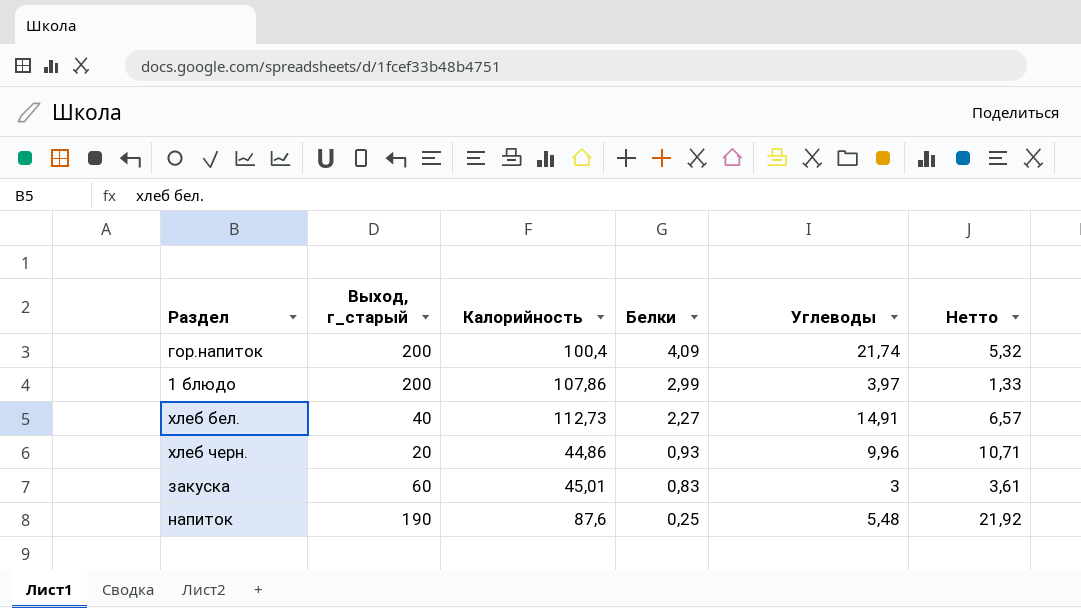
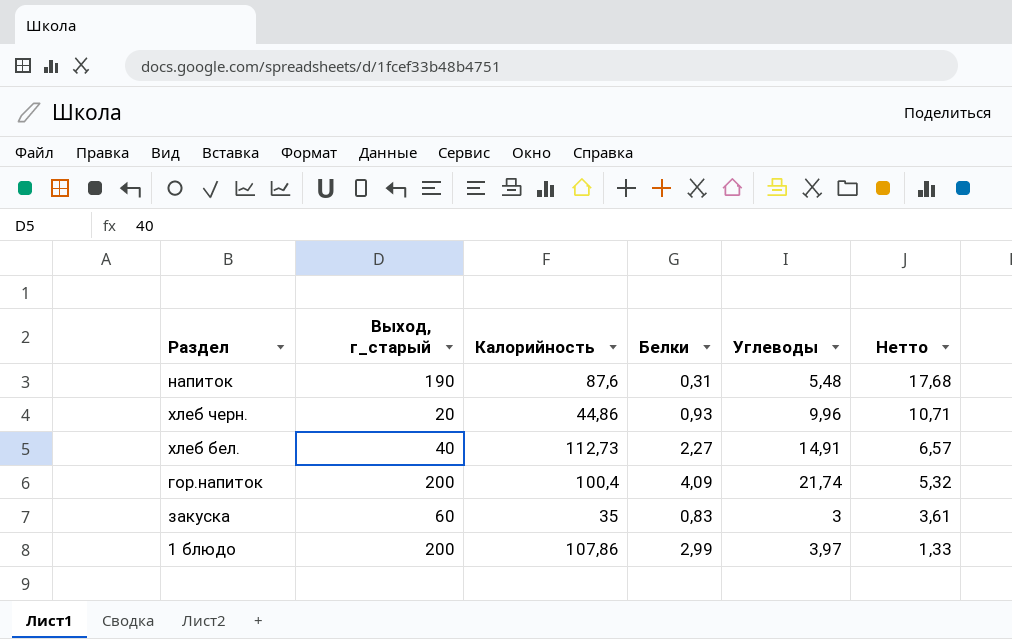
row order: Белки descending -> Нетто descending
напиток | Белки: 0,25 -> 0,31
напиток | Нетто: 21,92 -> 17,68
закуска | Калорийность: 45,01 -> 35

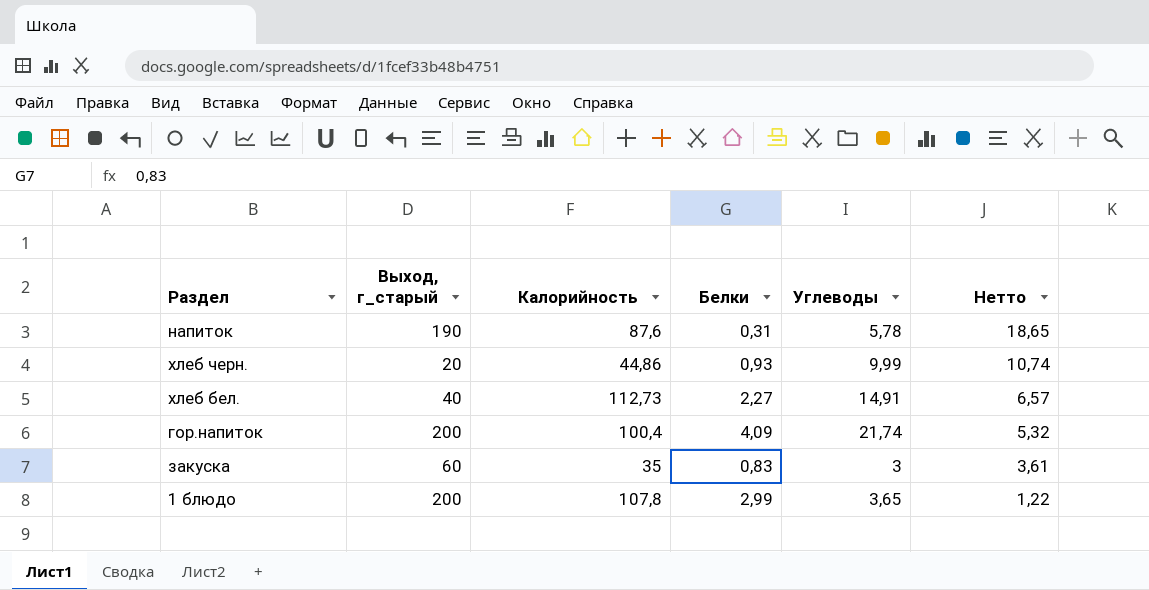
напиток | Углеводы: 5,48 -> 5,78
напиток | Нетто: 17,68 -> 18,65
хлеб черн. | Углеводы: 9,96 -> 9,99
хлеб черн. | Нетто: 10,71 -> 10,74
1 блюдо | Калорийность: 107,86 -> 107,8
1 блюдо | Углеводы: 3,97 -> 3,65
1 блюдо | Нетто: 1,33 -> 1,22

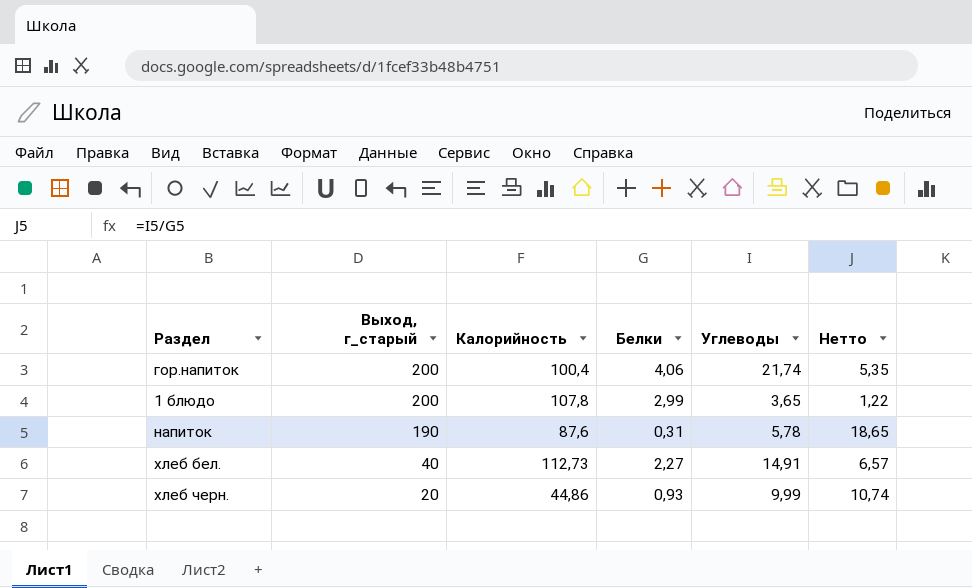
row order: Нетто descending -> Выход, г_старый descending
row закуска: 60 | 35 | 0,83 | 3 | 3,61 -> none
гор.напиток | Белки: 4,09 -> 4,06
гор.напиток | Нетто: 5,32 -> 5,35

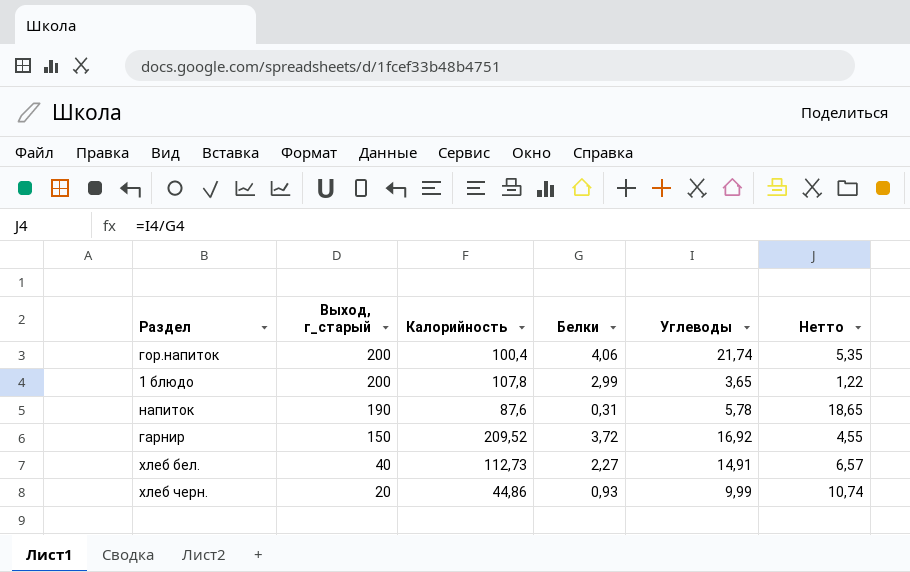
row гарнир: none -> 150 | 209,52 | 3,72 | 16,92 | 4,55

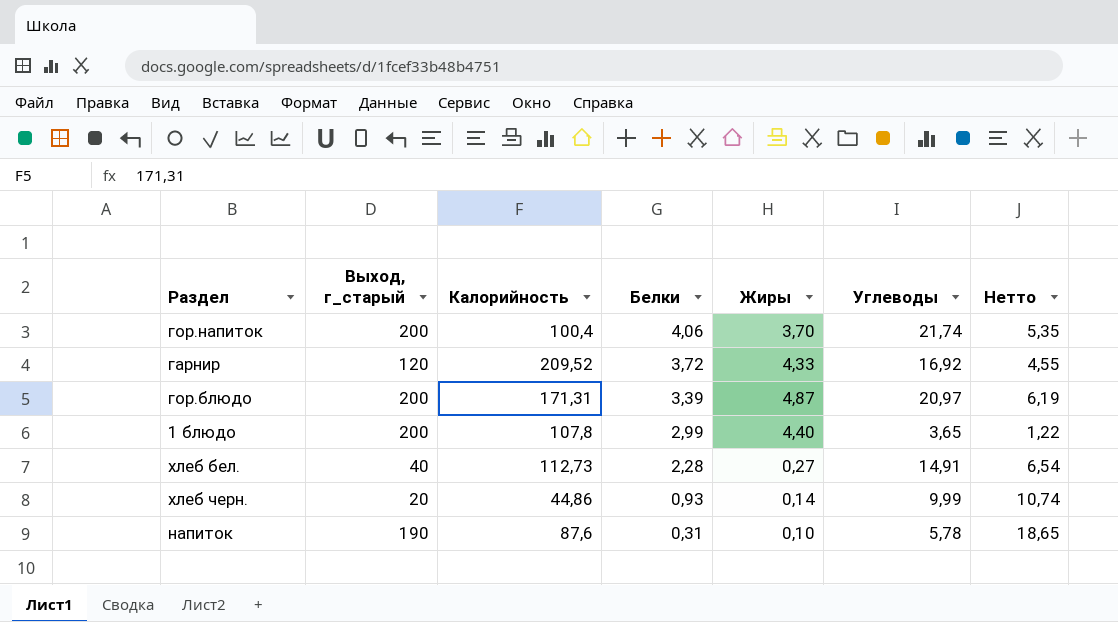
row order: Выход, г_старый descending -> Белки descending
column Жиры | position: none -> 5
гарнир | Выход, г_старый: 150 -> 120
row гор.блюдо: none -> 200 | 171,31 | 3,39 | 4,87 | 20,97 | 6,19
хлеб бел. | Белки: 2,27 -> 2,28
хлеб бел. | Нетто: 6,57 -> 6,54

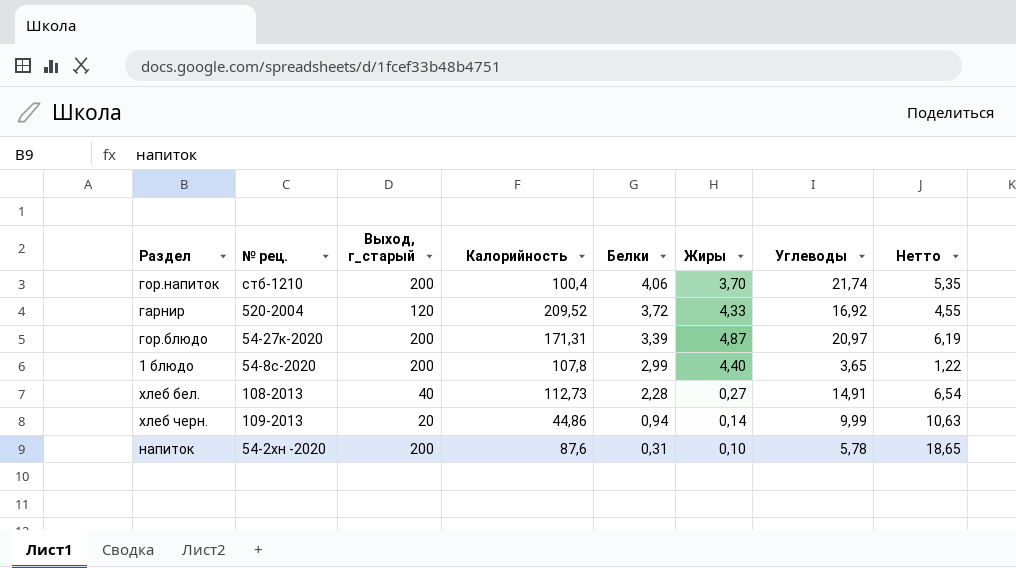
column № рец. | position: none -> 2
хлеб черн. | Белки: 0,93 -> 0,94
хлеб черн. | Нетто: 10,74 -> 10,63
напиток | Выход, г_старый: 190 -> 200

